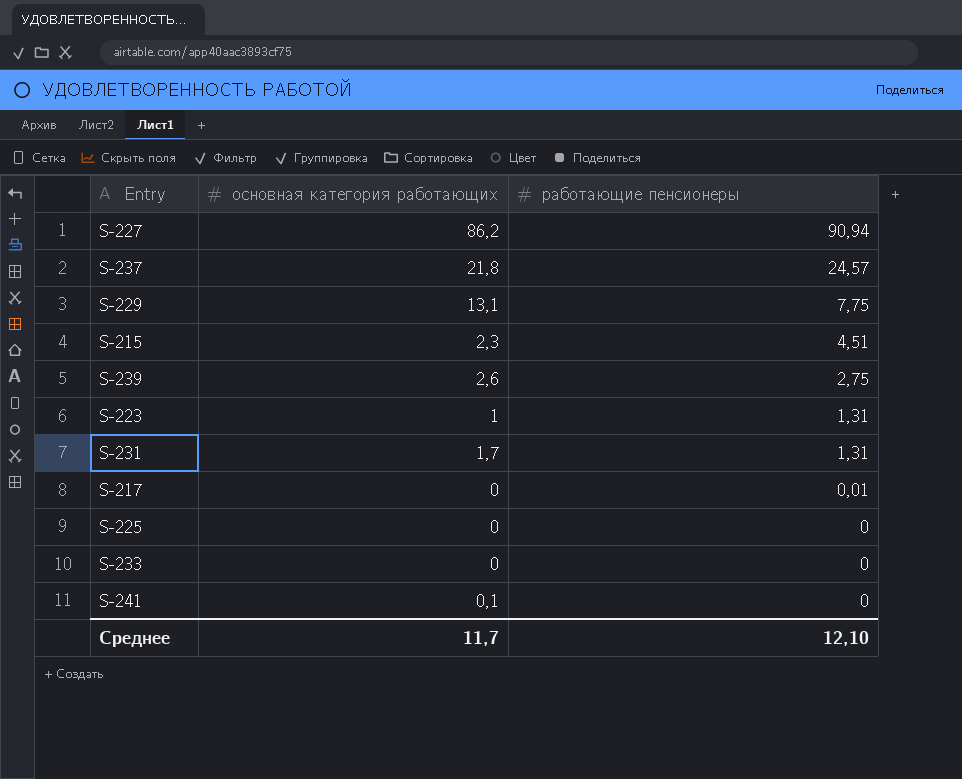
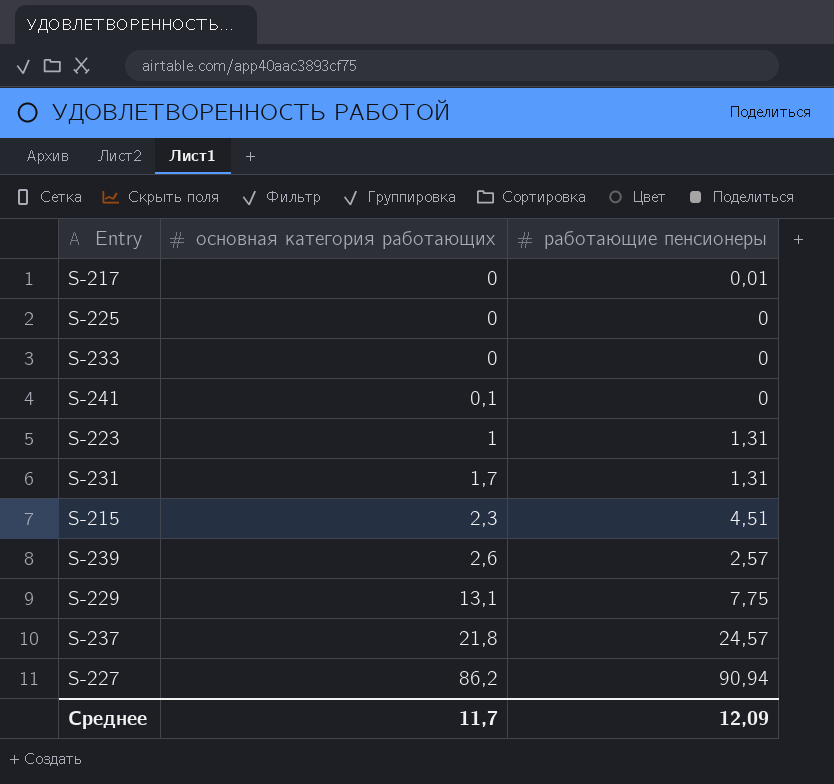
row order: работающие пенсионеры descending -> основная категория работающих ascending
S-239 | работающие пенсионеры: 2,75 -> 2,57
Среднее | работающие пенсионеры: 12,10 -> 12,09

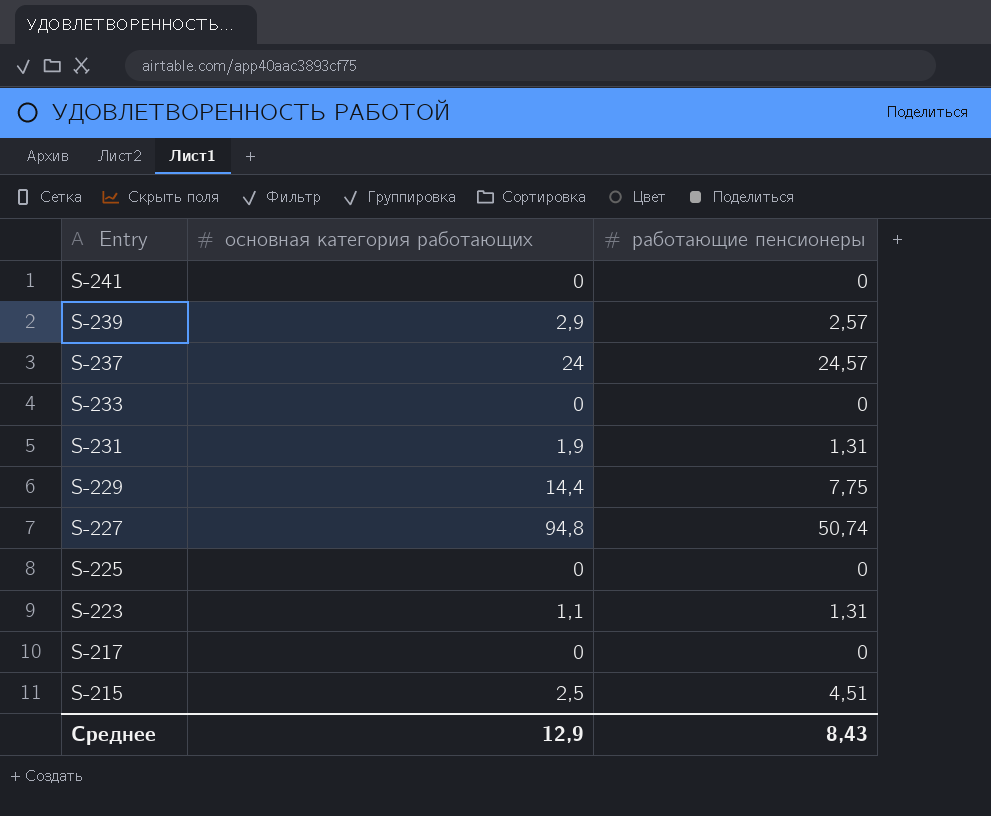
row order: основная категория работающих ascending -> Entry descending
S-241 | основная категория работающих: 0,1 -> 0
S-239 | основная категория работающих: 2,6 -> 2,9
S-237 | основная категория работающих: 21,8 -> 24
S-231 | основная категория работающих: 1,7 -> 1,9
S-229 | основная категория работающих: 13,1 -> 14,4
S-227 | основная категория работающих: 86,2 -> 94,8
S-227 | работающие пенсионеры: 90,94 -> 50,74
S-223 | основная категория работающих: 1 -> 1,1
S-217 | работающие пенсионеры: 0,01 -> 0
S-215 | основная категория работающих: 2,3 -> 2,5
Среднее | основная категория работающих: 11,7 -> 12,9
Среднее | работающие пенсионеры: 12,09 -> 8,43

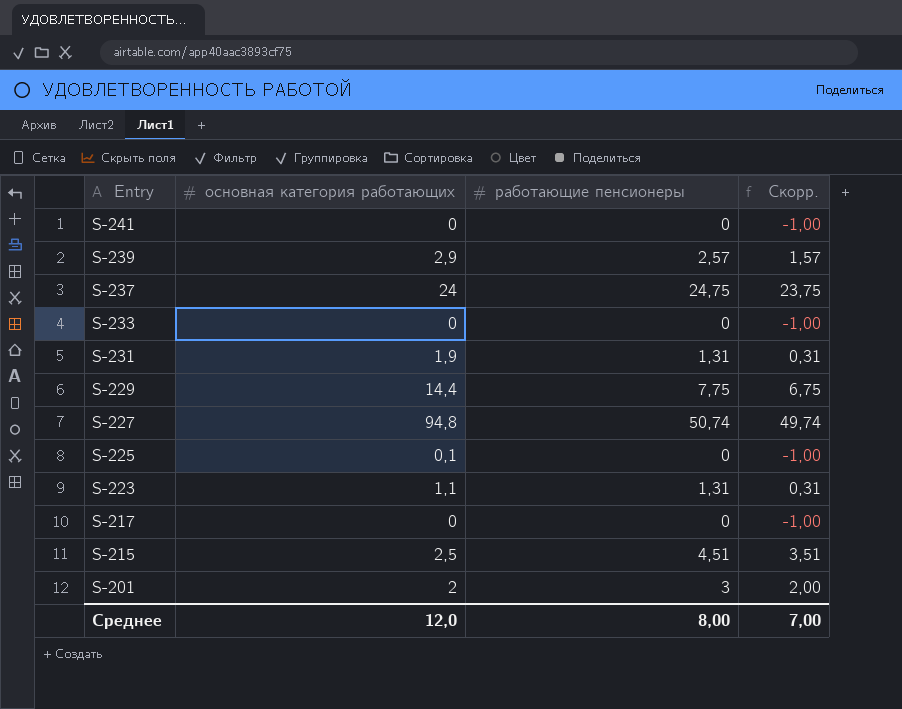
column Скорр. | formula: none -> [работающие пенсионеры] - 1
S-237 | работающие пенсионеры: 24,57 -> 24,75
S-225 | основная категория работающих: 0 -> 0,1
row S-201: none -> 2 | 3 | 2,00
Среднее | основная категория работающих: 12,9 -> 12,0
Среднее | работающие пенсионеры: 8,43 -> 8,00

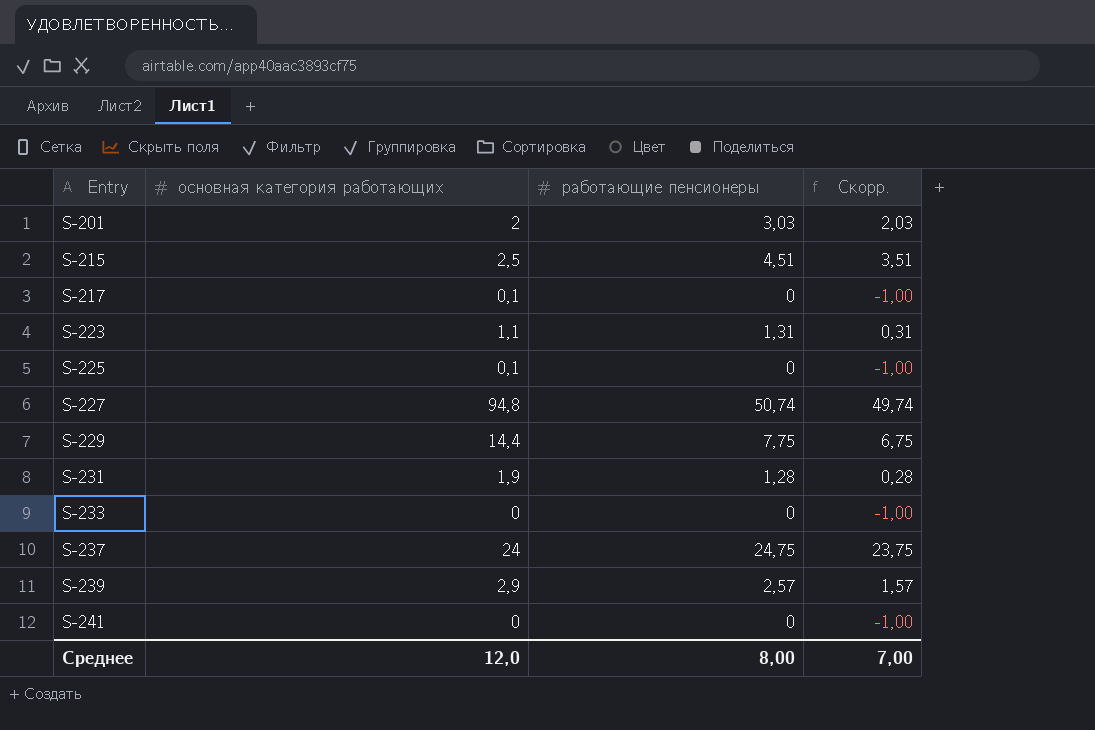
row order: Entry descending -> Entry ascending
S-201 | работающие пенсионеры: 3 -> 3,03
S-201 | Скорр.: 2,00 -> 2,03
S-217 | основная категория работающих: 0 -> 0,1
S-231 | работающие пенсионеры: 1,31 -> 1,28
S-231 | Скорр.: 0,31 -> 0,28

